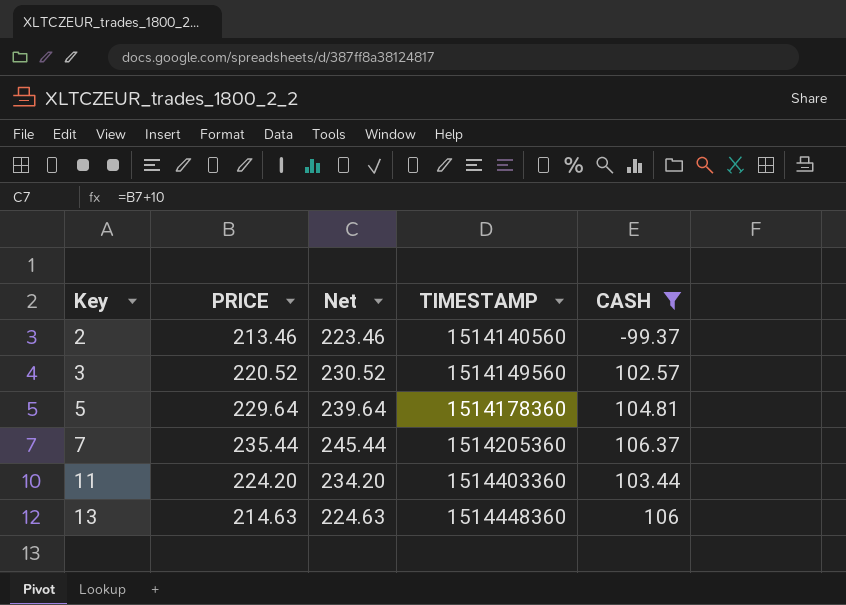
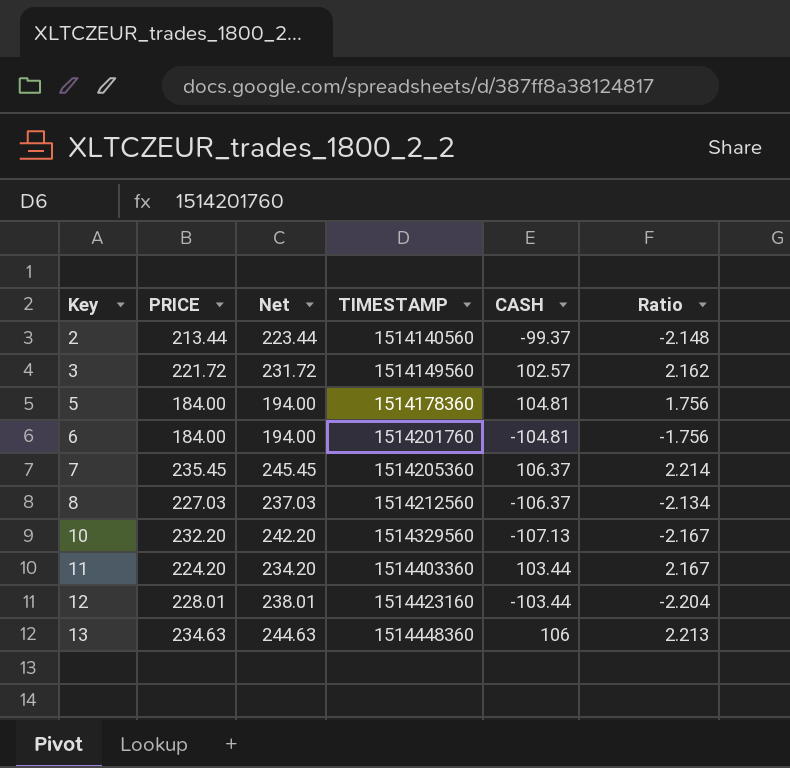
filter: CASH >= -99.37 -> none
column Ratio | formula: none -> [PRICE] / [CASH]
2 | PRICE: 213.46 -> 213.44
2 | Net: 223.46 -> 223.44
3 | PRICE: 220.52 -> 221.72
3 | Net: 230.52 -> 231.72
5 | PRICE: 229.64 -> 184.00
5 | Net: 239.64 -> 194.00
7 | PRICE: 235.44 -> 235.45
7 | Net: 245.44 -> 245.45
13 | PRICE: 214.63 -> 234.63
13 | Net: 224.63 -> 244.63

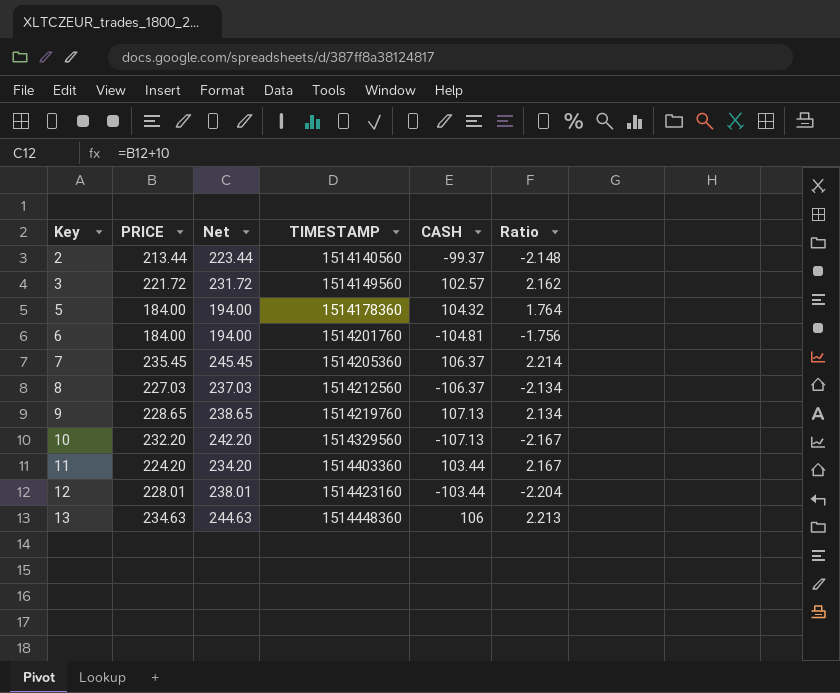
5 | CASH: 104.81 -> 104.32
5 | Ratio: 1.756 -> 1.764
row 9: none -> 228.65 | 238.65 | 1514219760 | 107.13 | 2.134

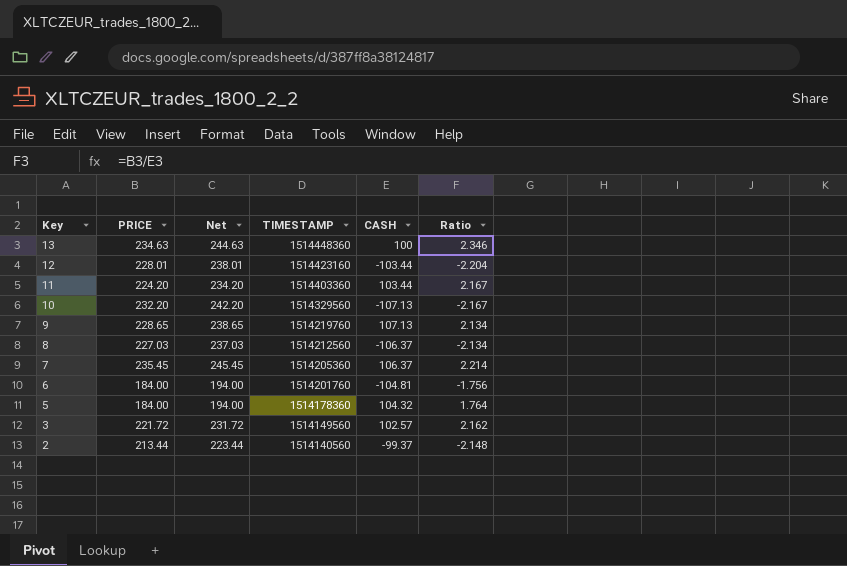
row order: Key ascending -> Key descending
13 | CASH: 106 -> 100
13 | Ratio: 2.213 -> 2.346

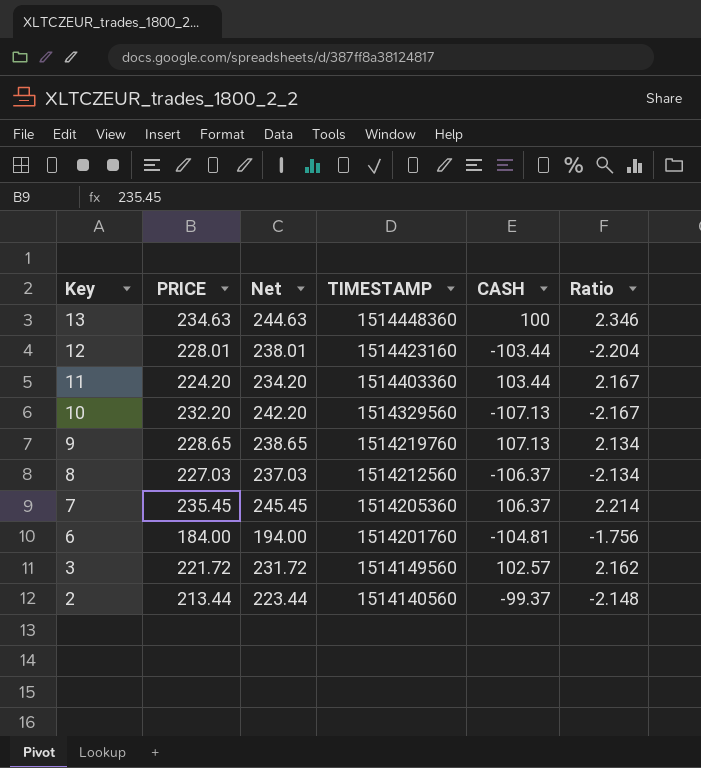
row 5: 184.00 | 194.00 | 1514178360 | 104.32 | 1.764 -> none

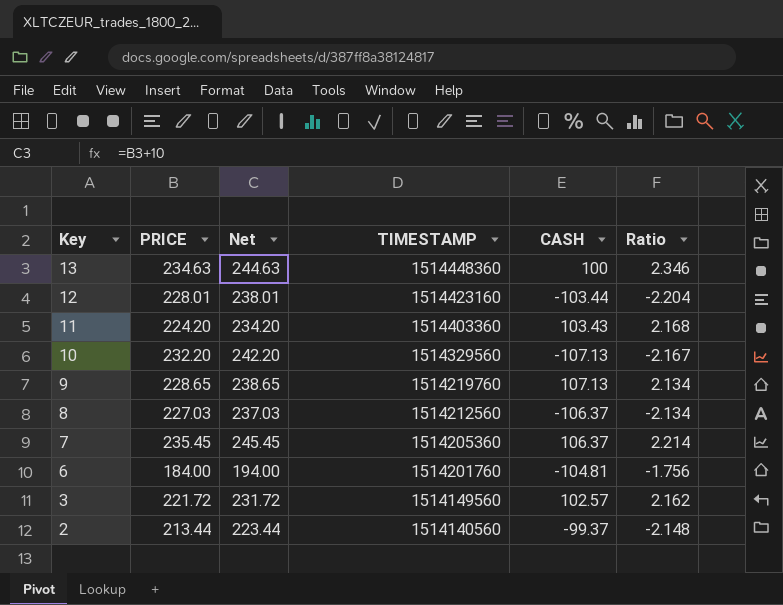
11 | CASH: 103.44 -> 103.43
11 | Ratio: 2.167 -> 2.168

